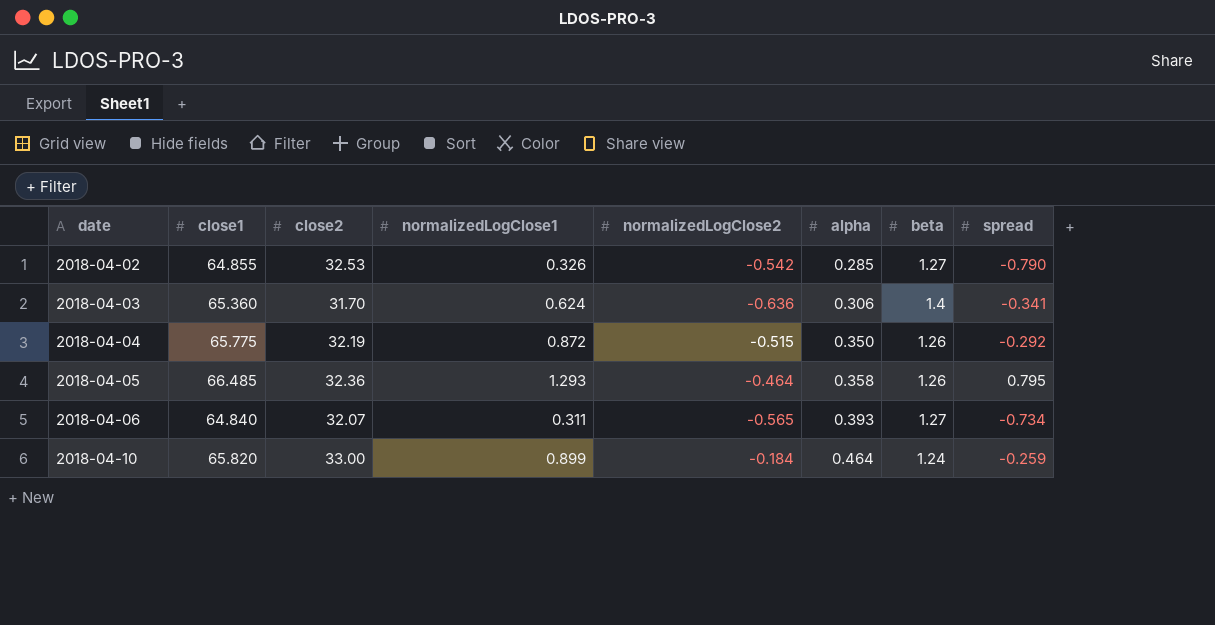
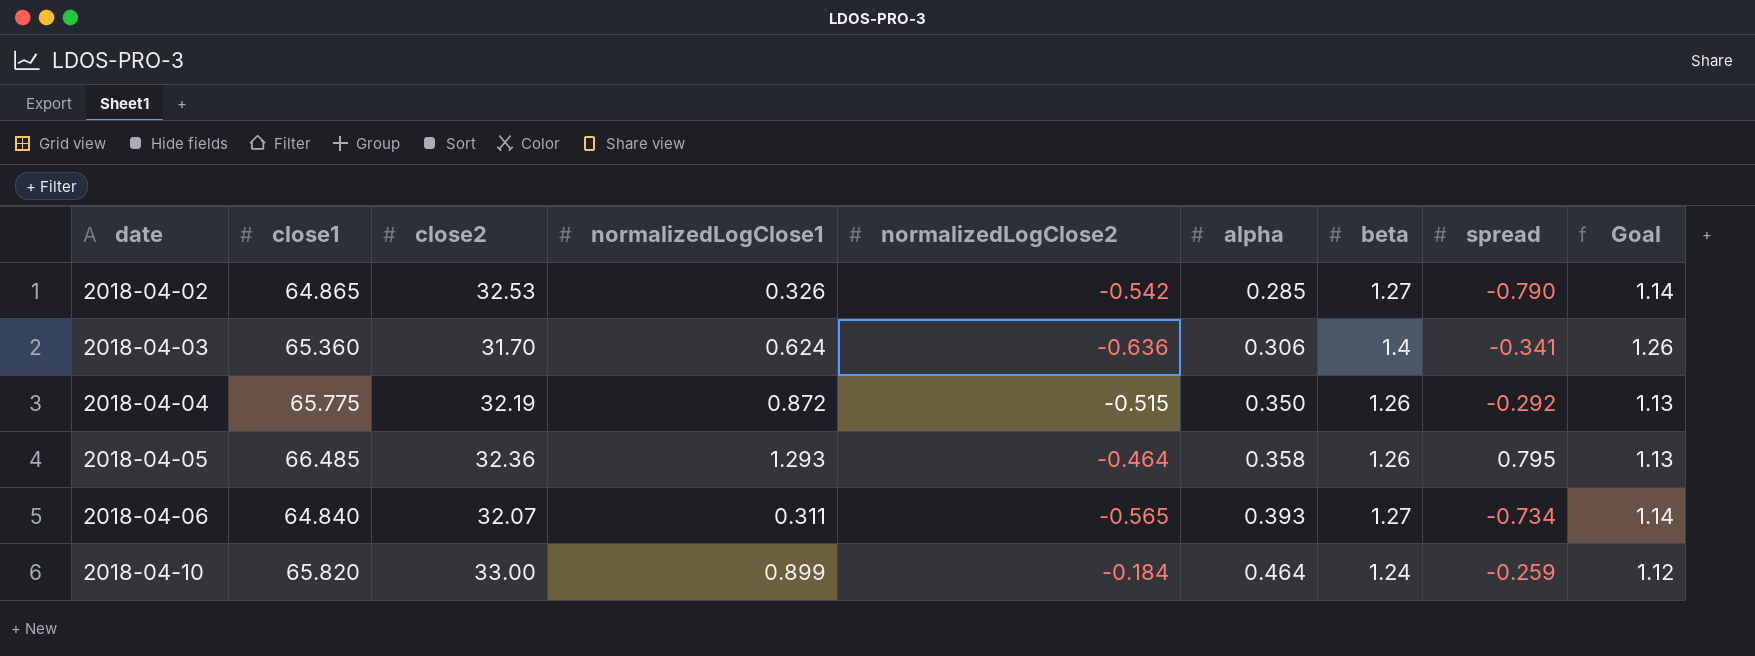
column Goal | formula: none -> [beta] * 0.9
2018-04-02 | close1: 64.855 -> 64.865

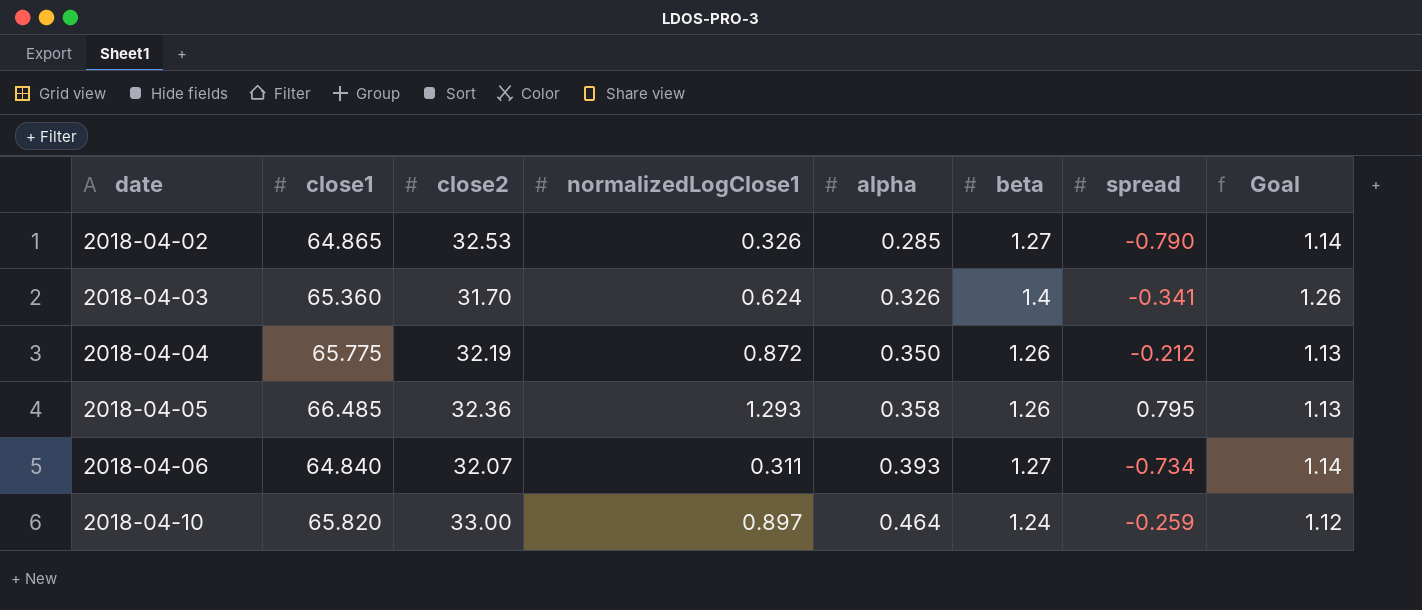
column normalizedLogClose2 | position: 5 -> none
2018-04-03 | alpha: 0.306 -> 0.326
2018-04-04 | spread: -0.292 -> -0.212
2018-04-10 | normalizedLogClose1: 0.899 -> 0.897

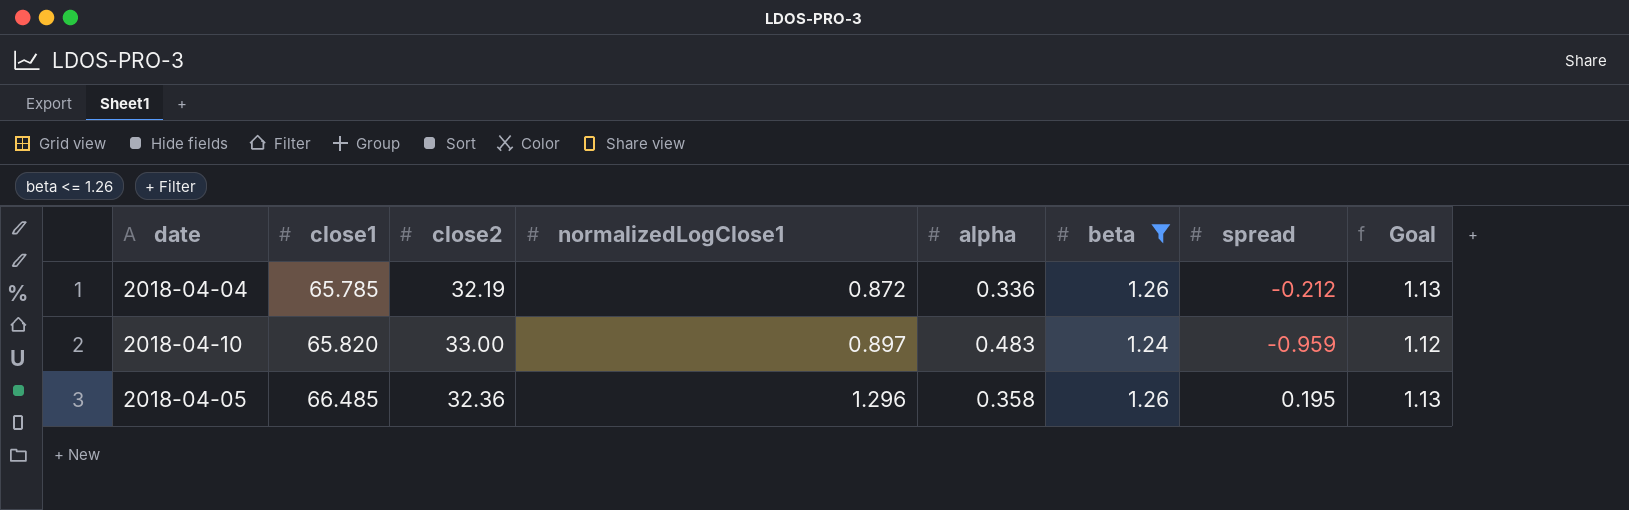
filter: none -> beta <= 1.26
row order: date ascending -> close1 ascending
2018-04-04 | close1: 65.775 -> 65.785
2018-04-04 | alpha: 0.350 -> 0.336
2018-04-10 | alpha: 0.464 -> 0.483
2018-04-10 | spread: -0.259 -> -0.959
2018-04-05 | normalizedLogClose1: 1.293 -> 1.296
2018-04-05 | spread: 0.795 -> 0.195

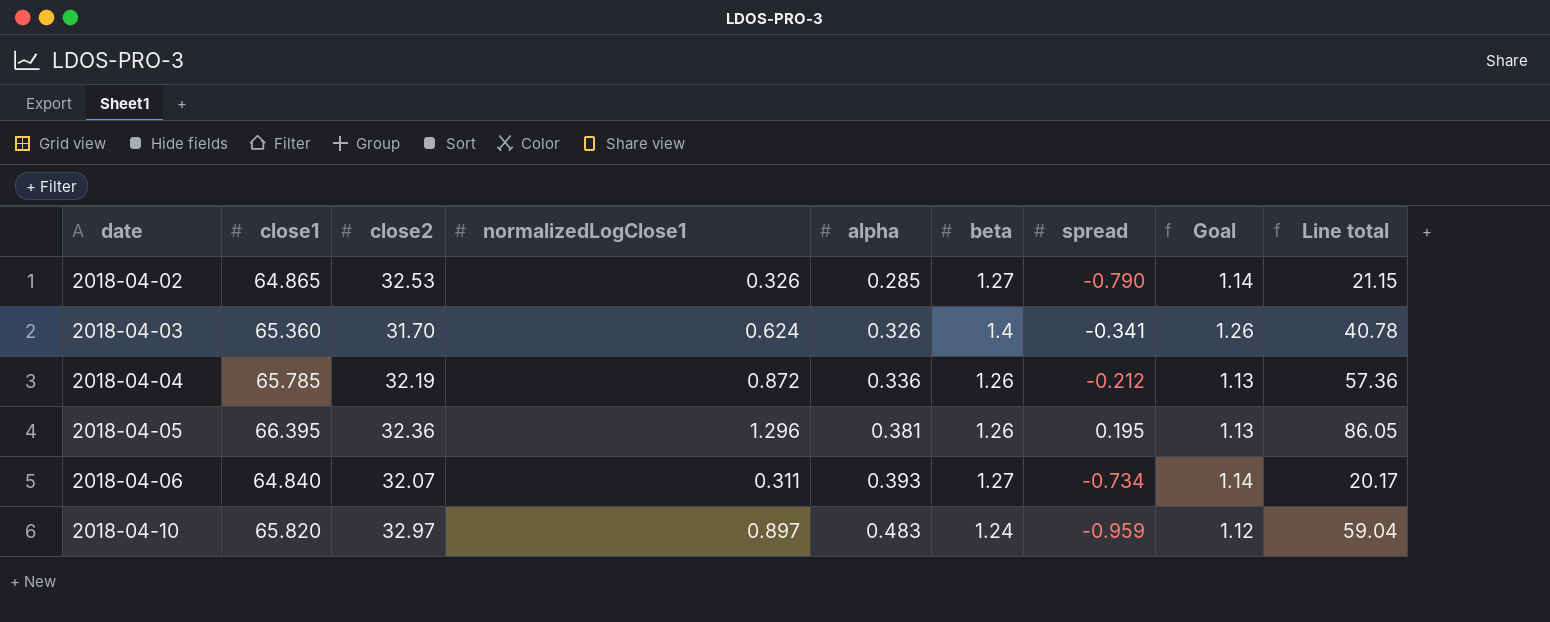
filter: beta <= 1.26 -> none
row order: close1 ascending -> date ascending
column Line total | formula: none -> [close1] * [normalizedLogClose1]
2018-04-05 | close1: 66.485 -> 66.395
2018-04-05 | alpha: 0.358 -> 0.381
2018-04-10 | close2: 33.00 -> 32.97

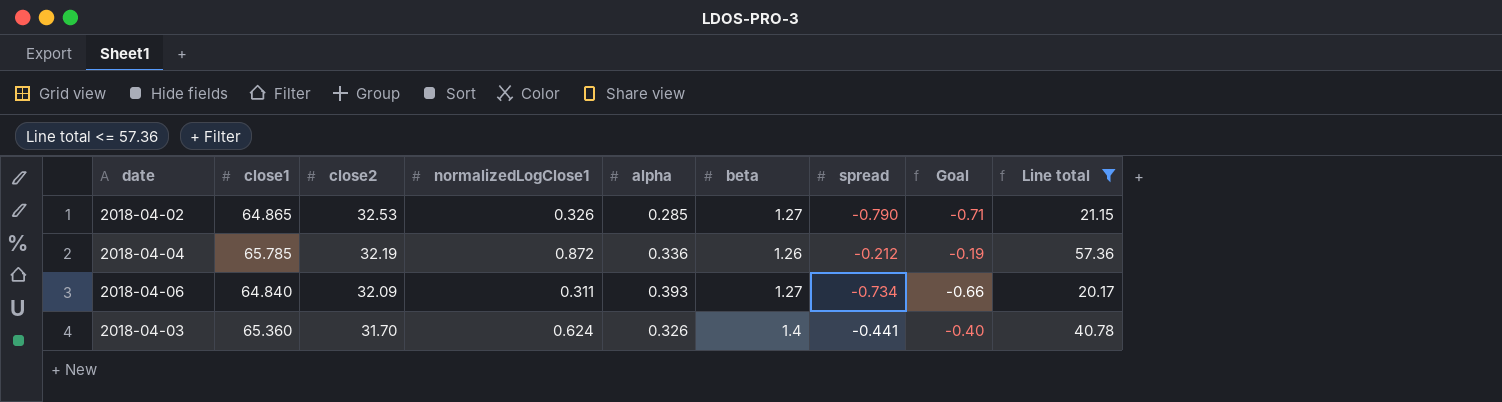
filter: none -> Line total <= 57.36
row order: date ascending -> close2 descending
column Goal | formula: [beta] * 0.9 -> [spread] * 0.9
2018-04-06 | close2: 32.07 -> 32.09
2018-04-03 | spread: -0.341 -> -0.441

